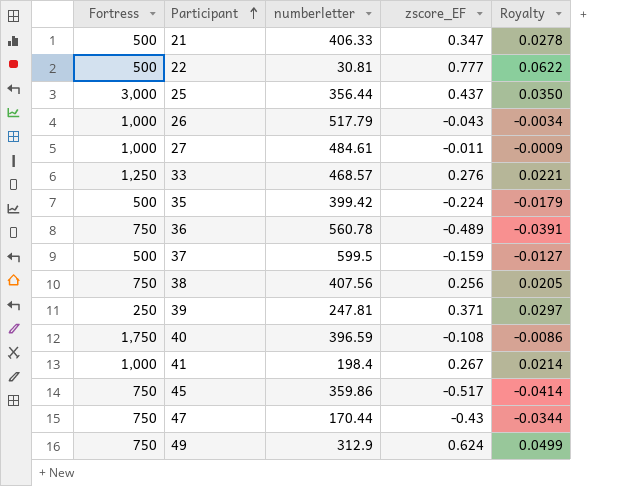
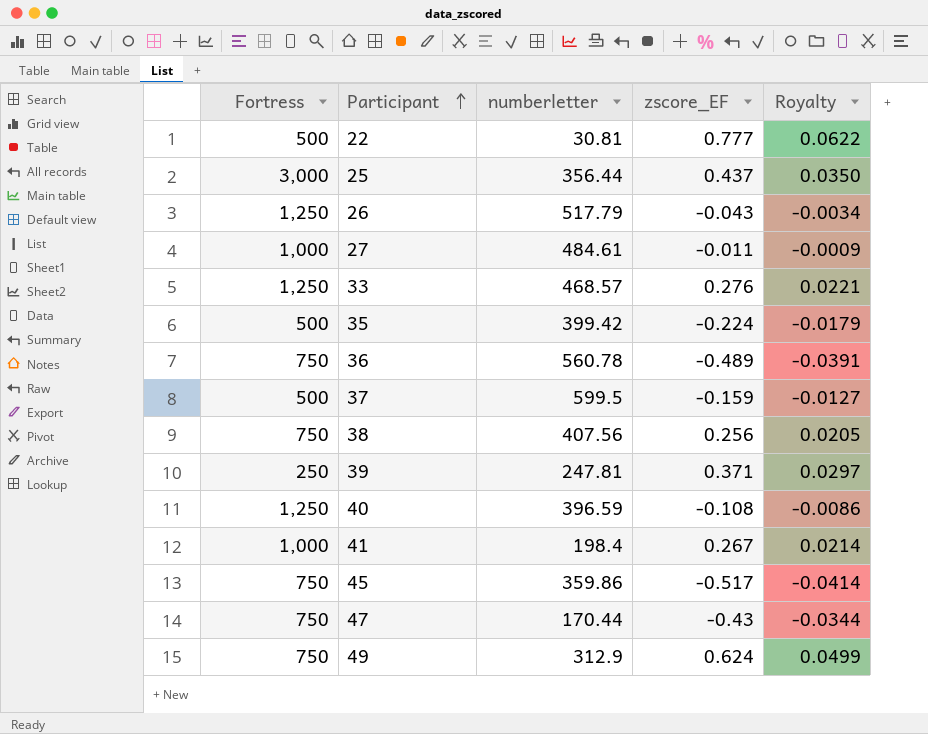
row 21: 500 | 406.33 | 0.347 | 0.0278 -> none
26 | Fortress: 1,000 -> 1,250
40 | Fortress: 1,750 -> 1,250

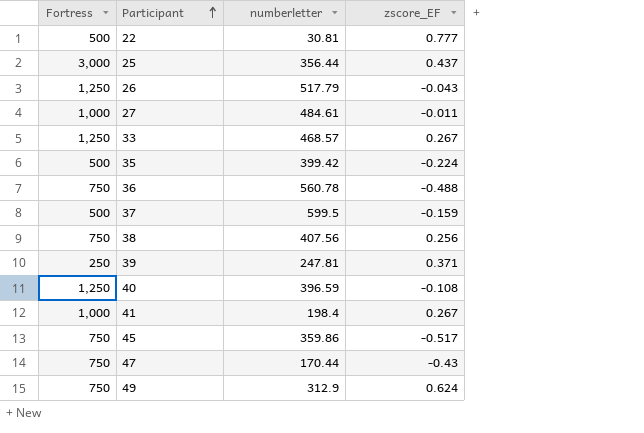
column Royalty | formula: [zscore_EF] * 0.08 -> none
33 | zscore_EF: 0.276 -> 0.267
36 | zscore_EF: -0.489 -> -0.488

